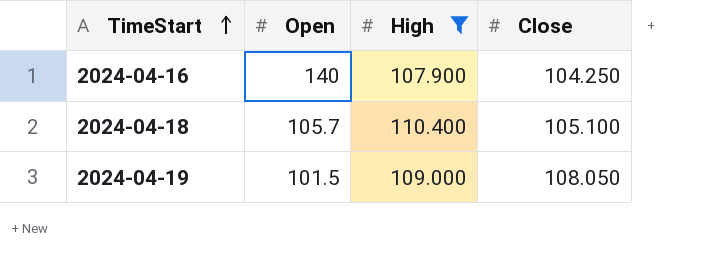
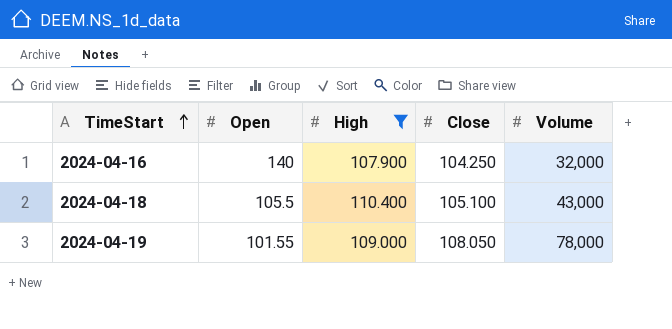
column Volume | position: none -> 5
2024-04-18 | Open: 105.7 -> 105.5
2024-04-19 | Open: 101.5 -> 101.55

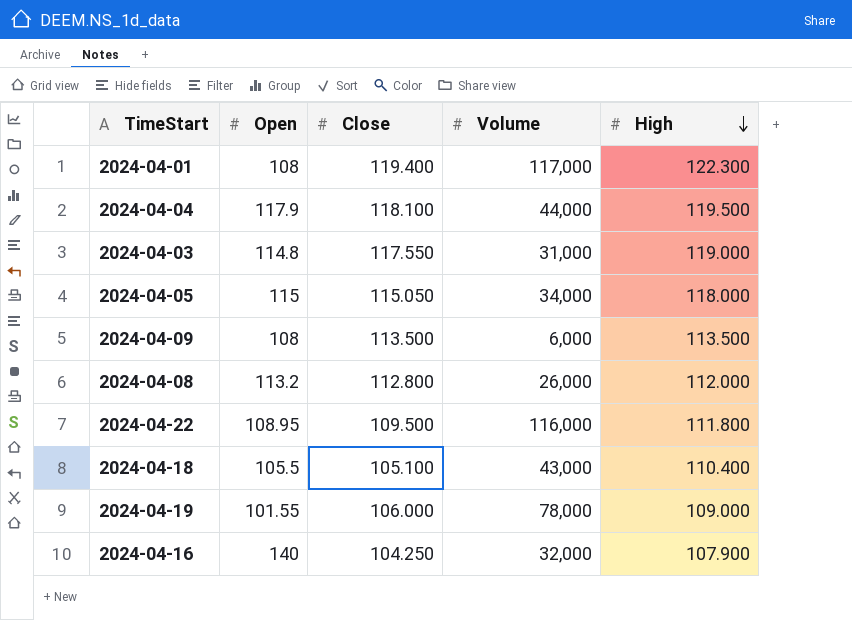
filter: High <= 110.400 -> none
row order: TimeStart ascending -> High descending
column High | position: 3 -> 5
2024-04-19 | Close: 108.050 -> 106.000

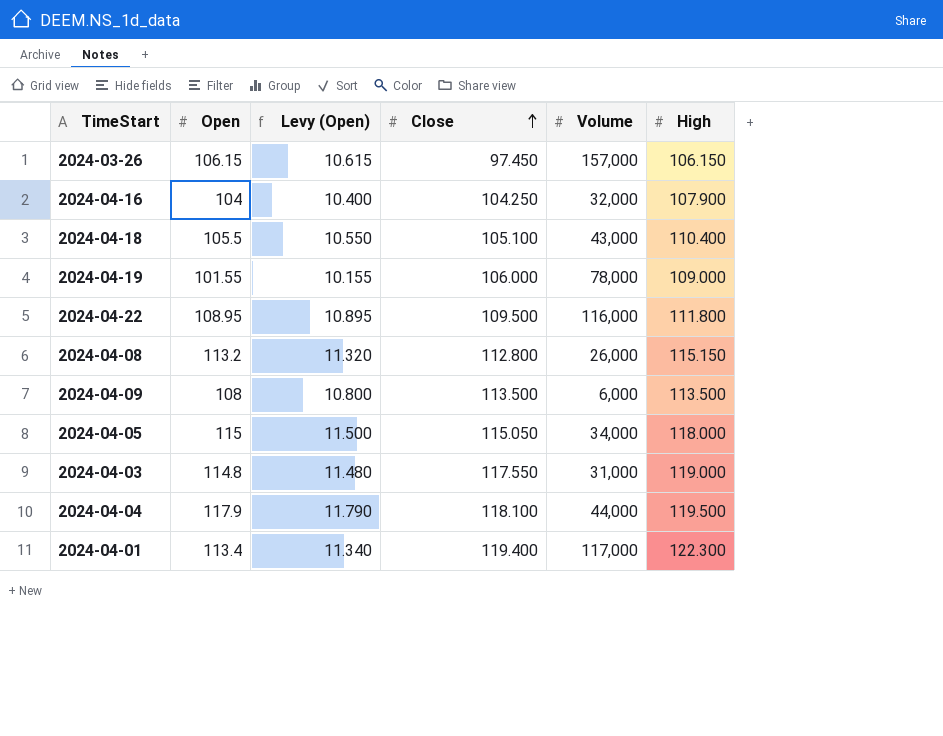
row order: High descending -> Close ascending
column Levy (Open) | formula: none -> [Open] * 0.1
row 2024-03-26: none -> 106.15 | 10.615 | 97.450 | 157,000 | 106.150
2024-04-16 | Open: 140 -> 104
2024-04-08 | High: 112.000 -> 115.150
2024-04-01 | Open: 108 -> 113.4

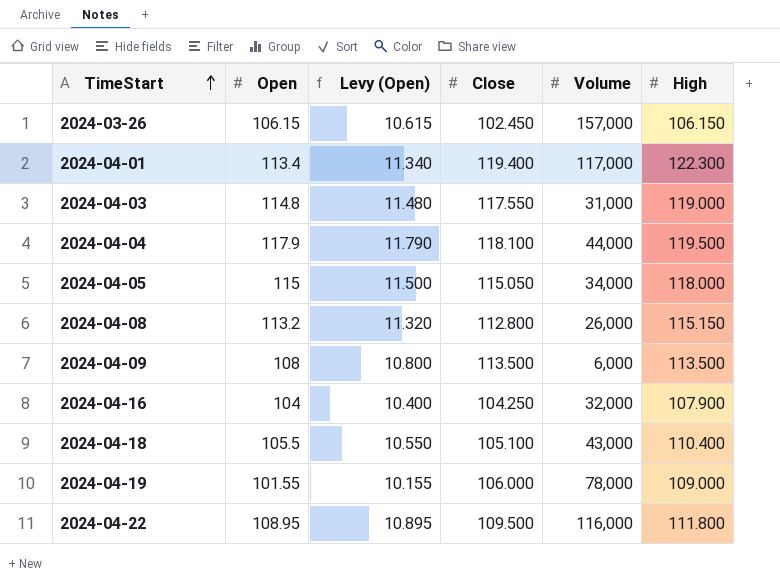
row order: Close ascending -> TimeStart ascending
2024-03-26 | Close: 97.450 -> 102.450

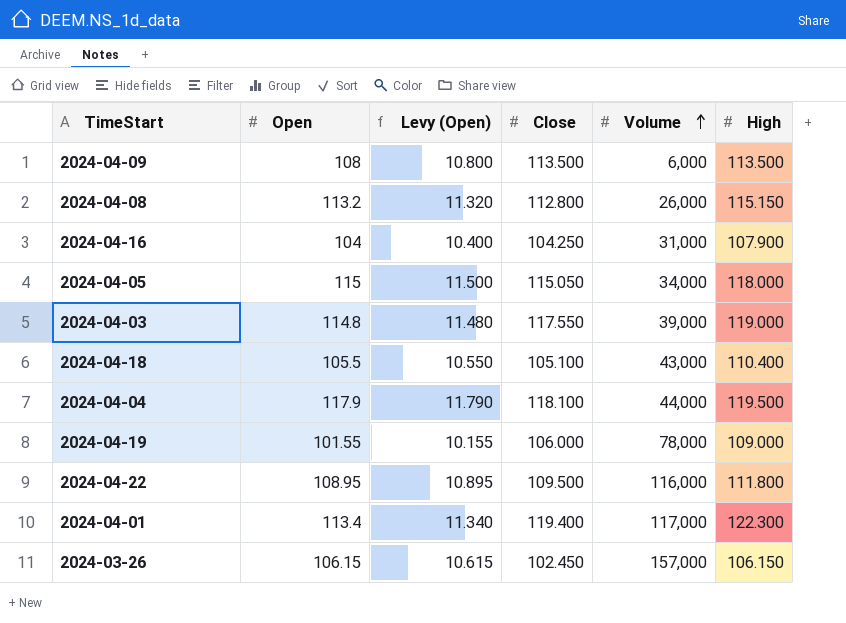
row order: TimeStart ascending -> Volume ascending
2024-04-16 | Volume: 32,000 -> 31,000
2024-04-03 | Volume: 31,000 -> 39,000

